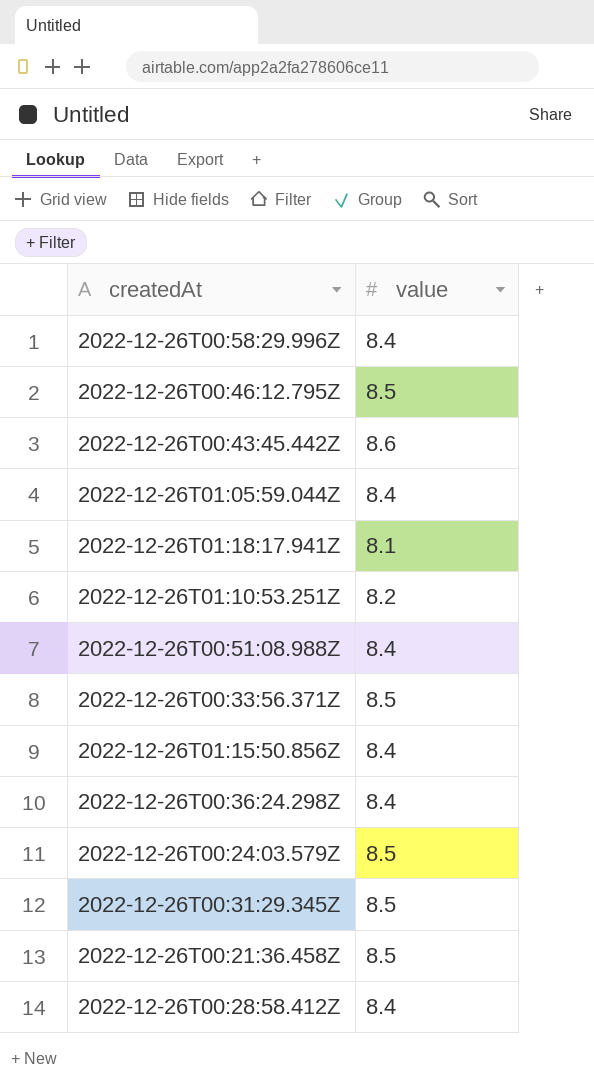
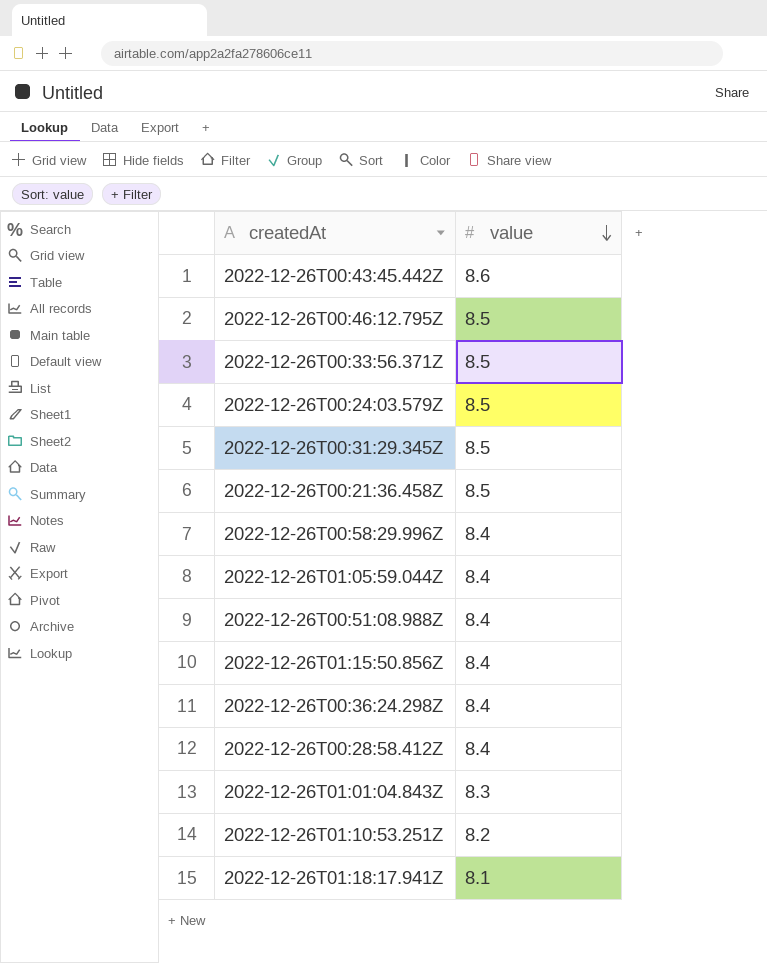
row order: none -> value descending
row 2022-12-26T01:01:04.843Z: none -> 8.3

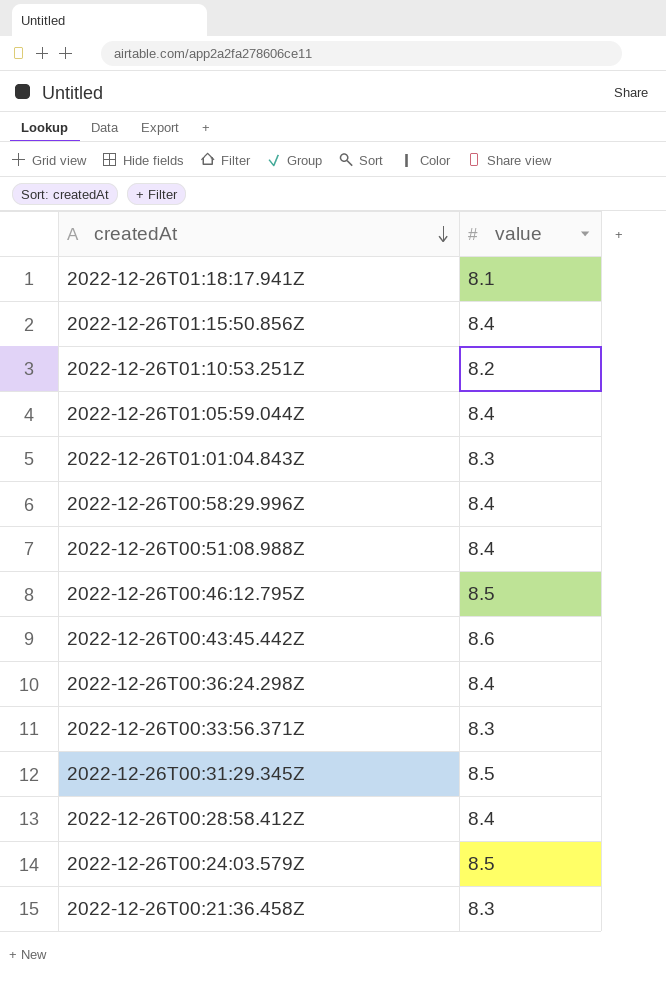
row order: value descending -> createdAt descending
2022-12-26T00:33:56.371Z | value: 8.5 -> 8.3
2022-12-26T00:21:36.458Z | value: 8.5 -> 8.3

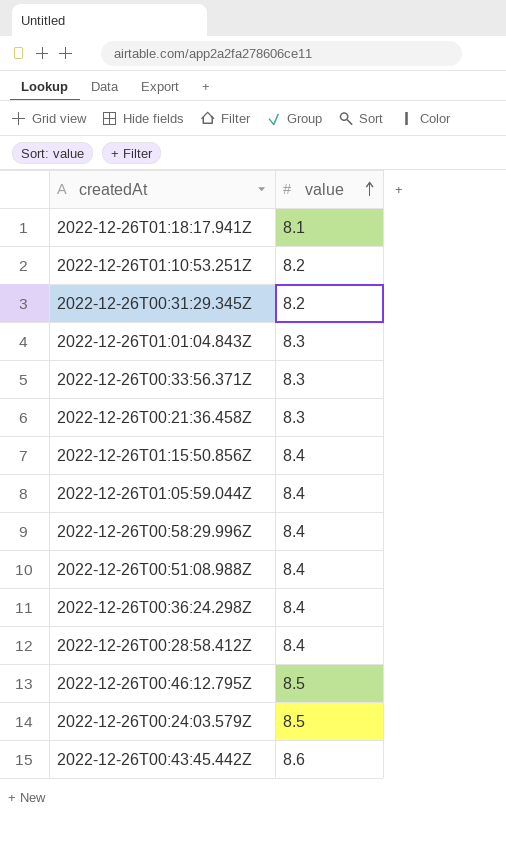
row order: createdAt descending -> value ascending
2022-12-26T00:31:29.345Z | value: 8.5 -> 8.2

